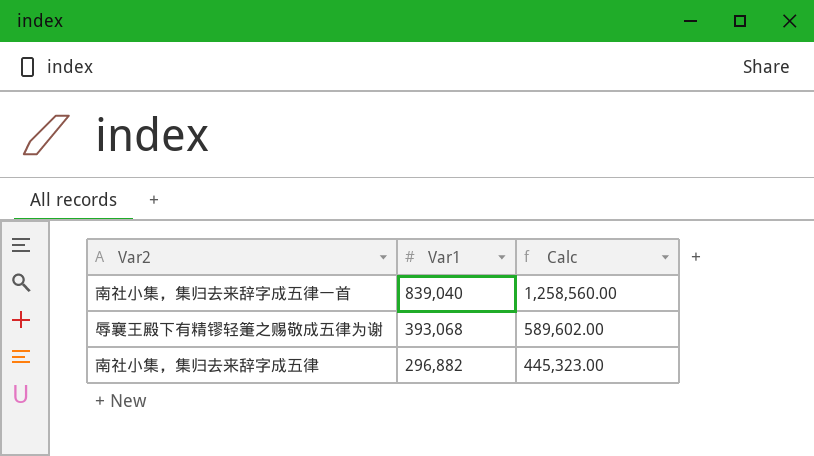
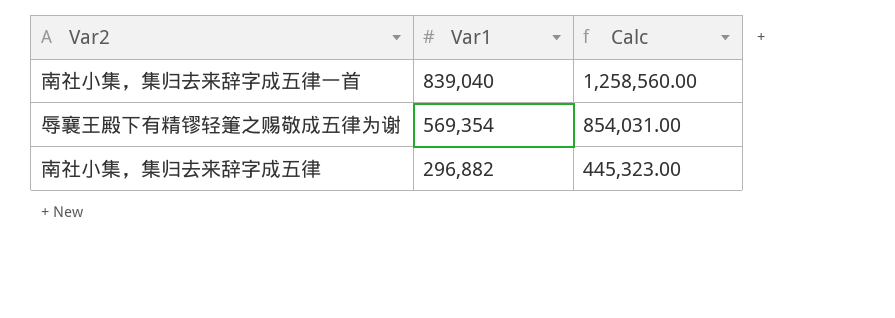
辱襄王殿下有精镠轻箑之赐敬成五律为谢 | Var1: 393,068 -> 569,354
辱襄王殿下有精镠轻箑之赐敬成五律为谢 | Calc: 589,602.00 -> 854,031.00

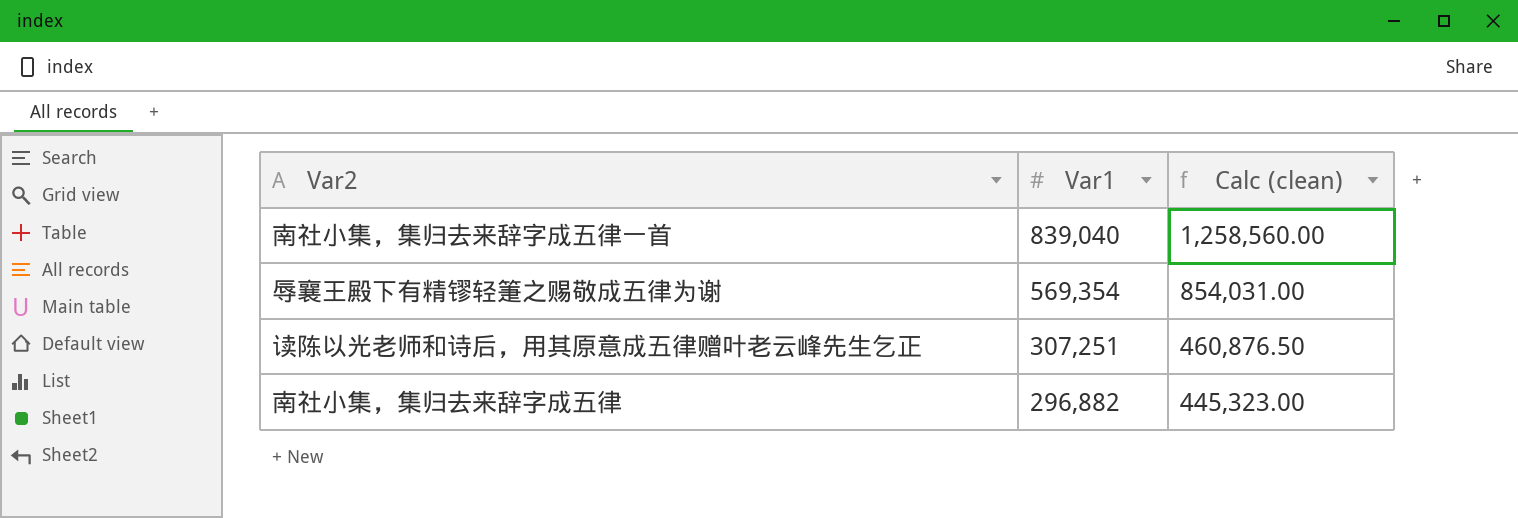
column name: Calc -> Calc (clean)
row 读陈以光老师和诗后，用其原意成五律赠叶老云峰先生乞正: none -> 307,251 | 460,876.50

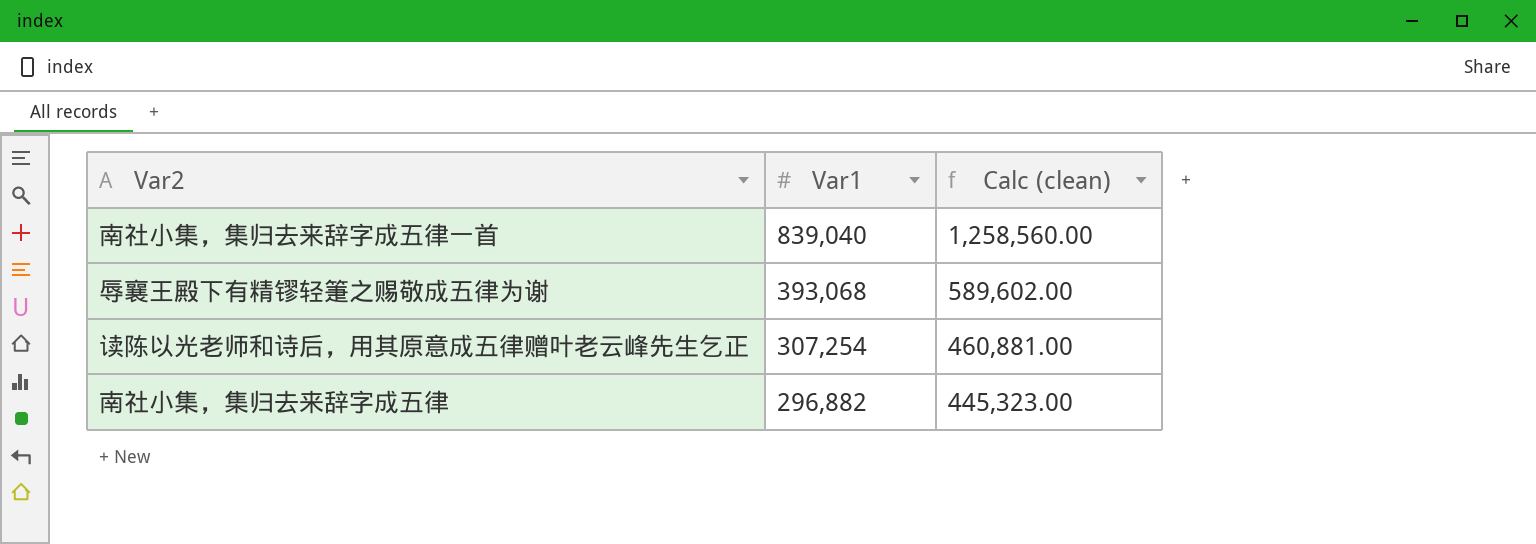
辱襄王殿下有精镠轻箑之赐敬成五律为谢 | Var1: 569,354 -> 393,068
辱襄王殿下有精镠轻箑之赐敬成五律为谢 | Calc (clean): 854,031.00 -> 589,602.00
读陈以光老师和诗后，用其原意成五律赠叶老云峰先生乞正 | Var1: 307,251 -> 307,254
读陈以光老师和诗后，用其原意成五律赠叶老云峰先生乞正 | Calc (clean): 460,876.50 -> 460,881.00

